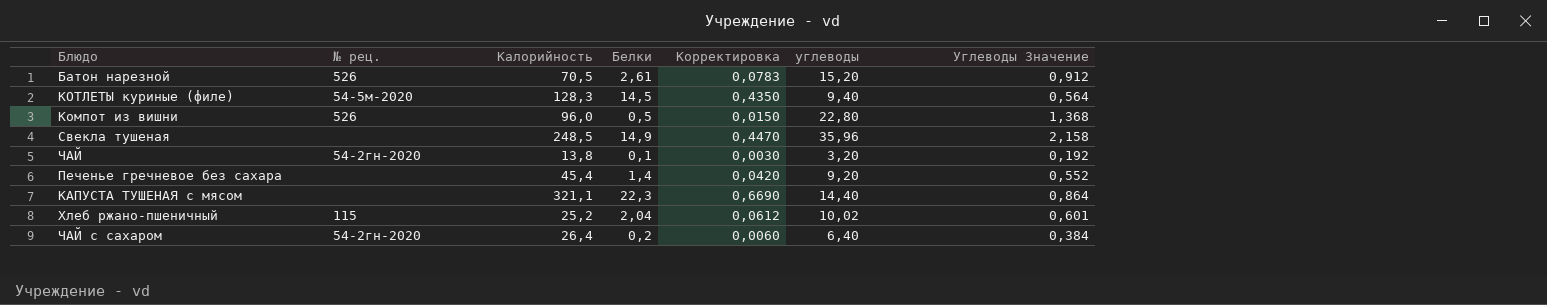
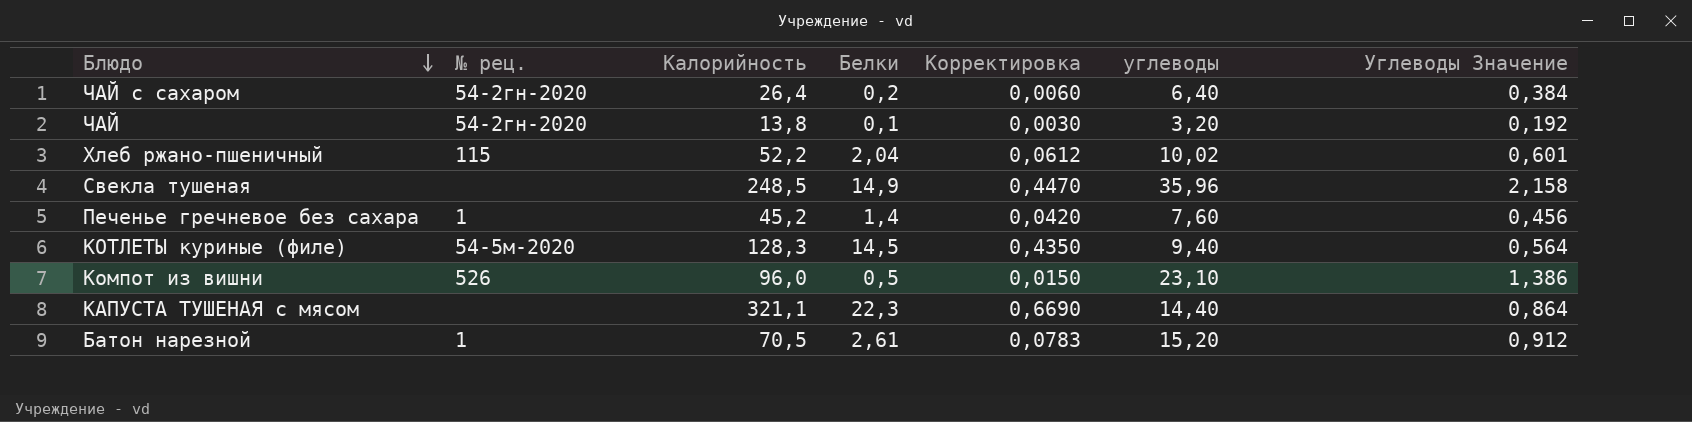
row order: none -> Блюдо descending
Хлеб ржано-пшеничный | Калорийность: 25,2 -> 52,2
Печенье гречневое без сахара | № рец.: none -> 1
Печенье гречневое без сахара | Калорийность: 45,4 -> 45,2
Печенье гречневое без сахара | углеводы: 9,20 -> 7,60
Печенье гречневое без сахара | Углеводы Значение: 0,552 -> 0,456
Компот из вишни | углеводы: 22,80 -> 23,10
Компот из вишни | Углеводы Значение: 1,368 -> 1,386
Батон нарезной | № рец.: 526 -> 1

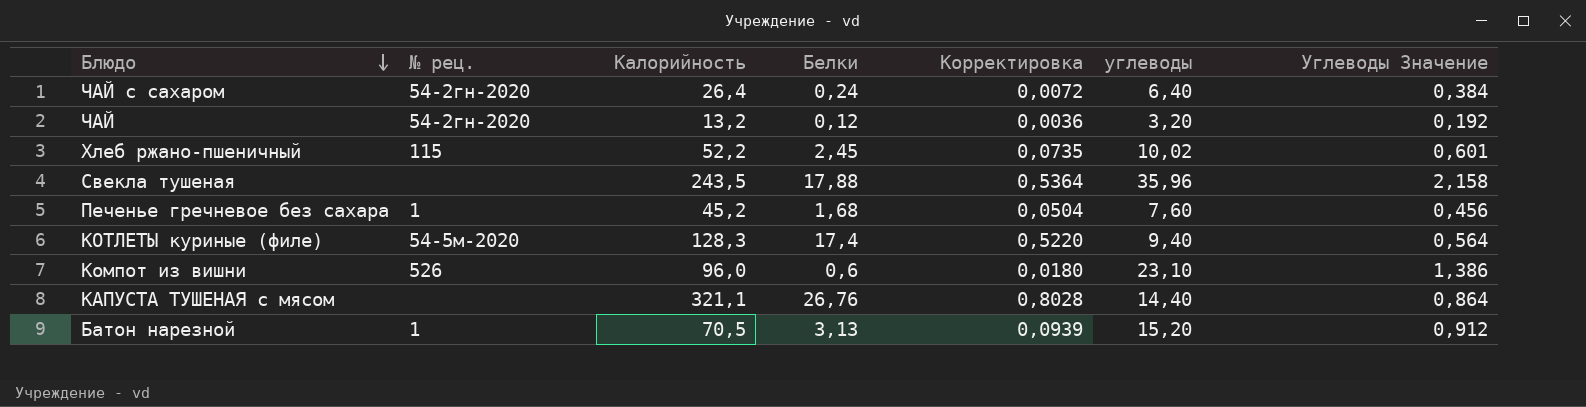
ЧАЙ с сахаром | Белки: 0,2 -> 0,24
ЧАЙ с сахаром | Корректировка: 0,0060 -> 0,0072
ЧАЙ | Калорийность: 13,8 -> 13,2
ЧАЙ | Белки: 0,1 -> 0,12
ЧАЙ | Корректировка: 0,0030 -> 0,0036
Хлеб ржано-пшеничный | Белки: 2,04 -> 2,45
Хлеб ржано-пшеничный | Корректировка: 0,0612 -> 0,0735
Свекла тушеная | Калорийность: 248,5 -> 243,5
Свекла тушеная | Белки: 14,9 -> 17,88
Свекла тушеная | Корректировка: 0,4470 -> 0,5364
Печенье гречневое без сахара | Белки: 1,4 -> 1,68
Печенье гречневое без сахара | Корректировка: 0,0420 -> 0,0504
КОТЛЕТЫ куриные (филе) | Белки: 14,5 -> 17,4
КОТЛЕТЫ куриные (филе) | Корректировка: 0,4350 -> 0,5220
Компот из вишни | Белки: 0,5 -> 0,6
Компот из вишни | Корректировка: 0,0150 -> 0,0180
КАПУСТА ТУШЕНАЯ с мясом | Белки: 22,3 -> 26,76
КАПУСТА ТУШЕНАЯ с мясом | Корректировка: 0,6690 -> 0,8028
Батон нарезной | Белки: 2,61 -> 3,13
Батон нарезной | Корректировка: 0,0783 -> 0,0939

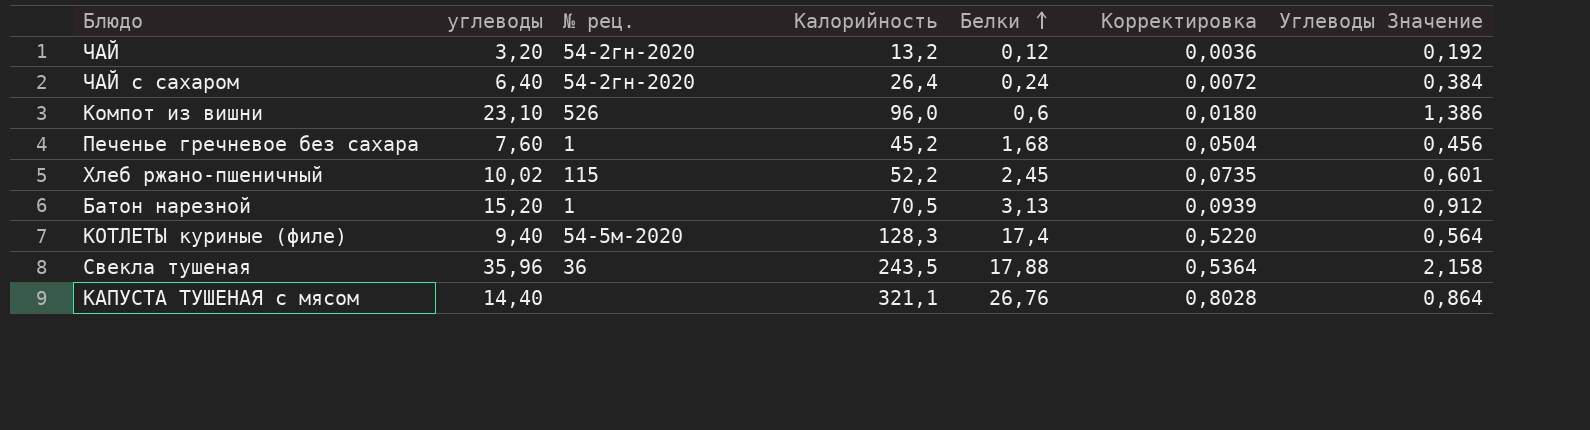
row order: Блюдо descending -> Белки ascending
column углеводы | position: 6 -> 2
Свекла тушеная | № рец.: none -> 36

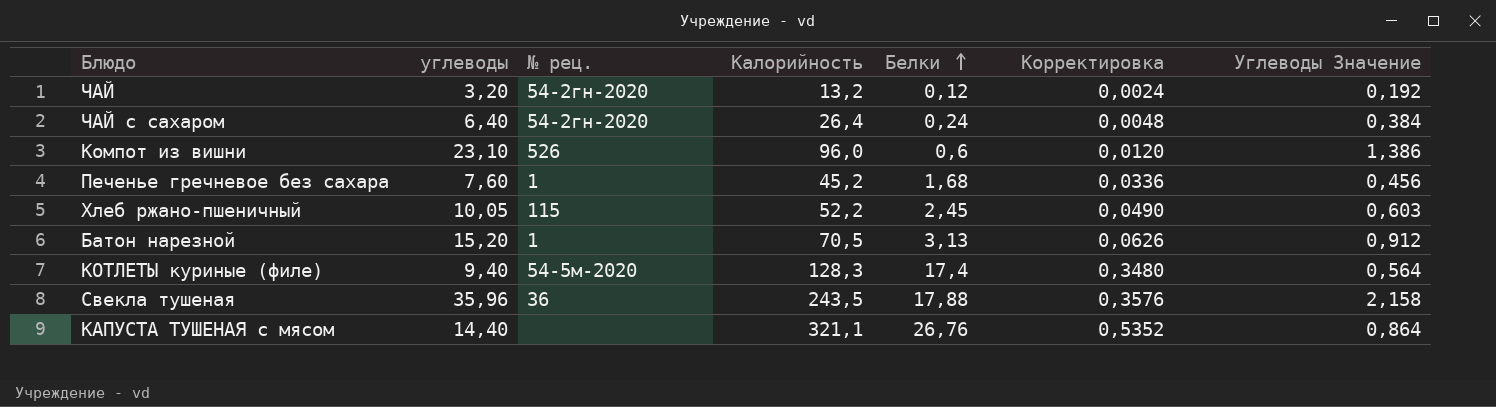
column Корректировка | formula: [Белки] * 0,03 -> [Белки] * 0,02
Хлеб ржано-пшеничный | углеводы: 10,02 -> 10,05
Хлеб ржано-пшеничный | Углеводы Значение: 0,601 -> 0,603

